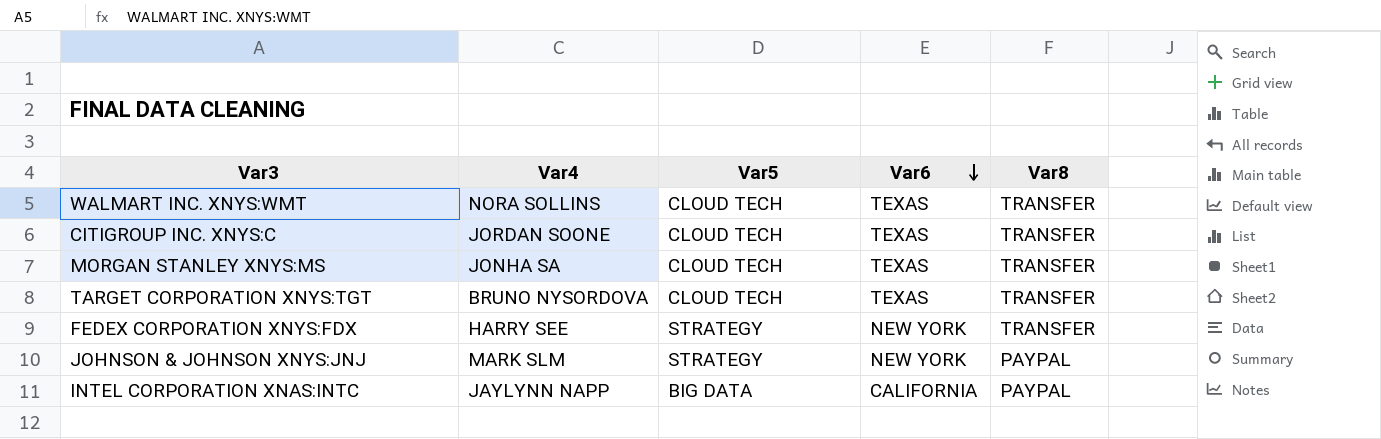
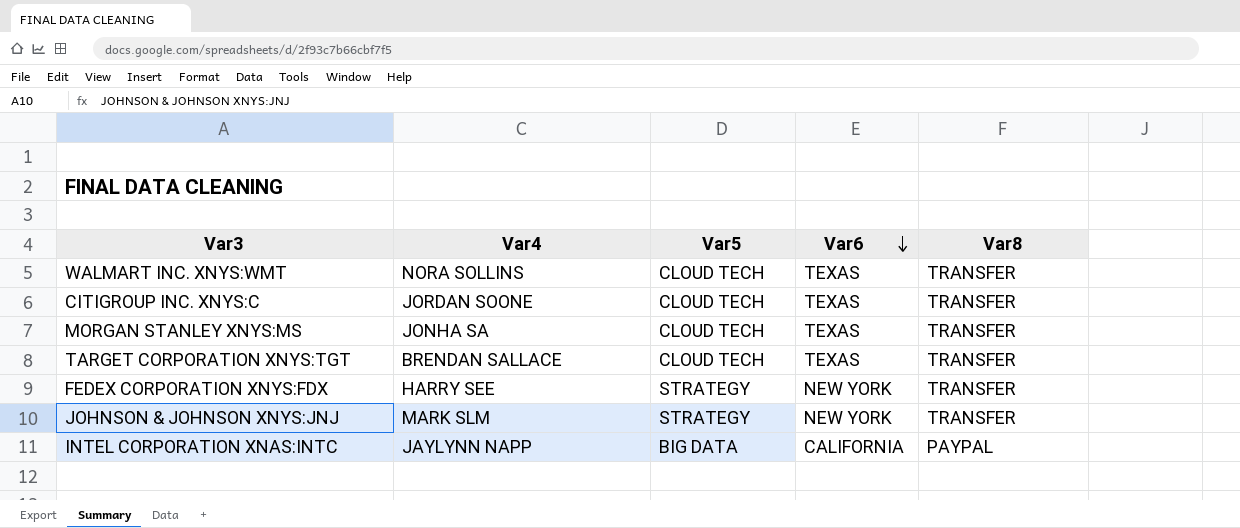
TARGET CORPORATION XNYS:TGT | Var4: BRUNO NYSORDOVA -> BRENDAN SALLACE
JOHNSON & JOHNSON XNYS:JNJ | Var8: PAYPAL -> TRANSFER

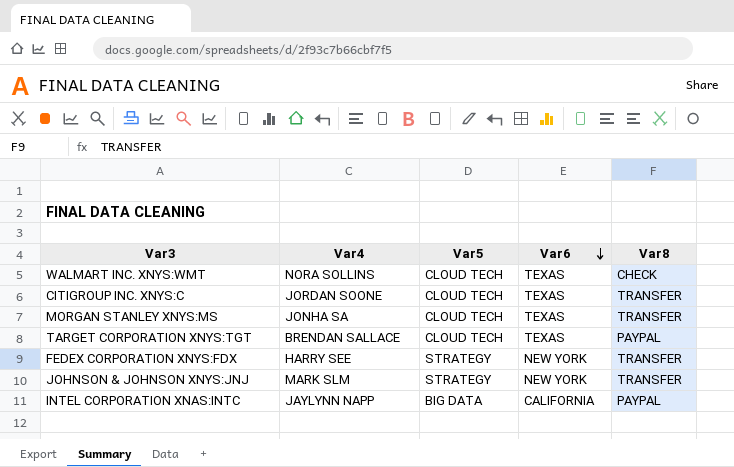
WALMART INC. XNYS:WMT | Var8: TRANSFER -> CHECK
TARGET CORPORATION XNYS:TGT | Var8: TRANSFER -> PAYPAL

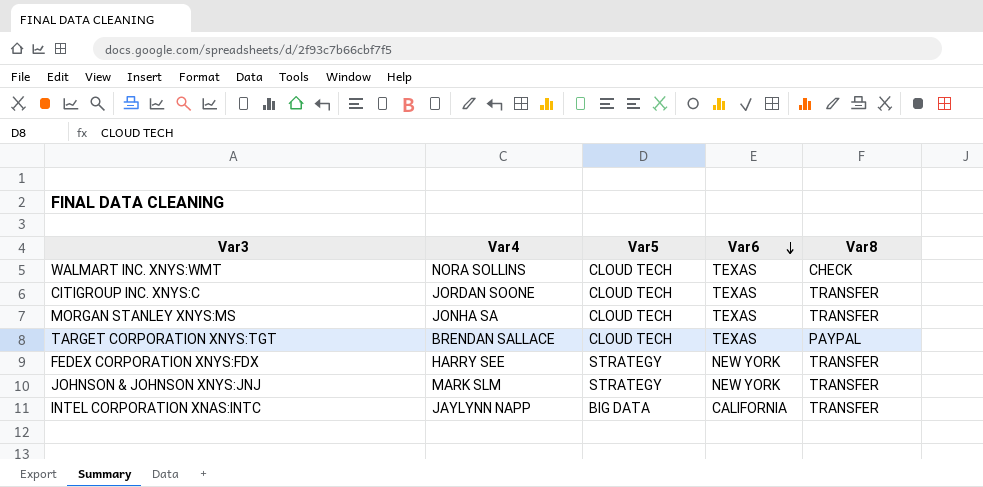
INTEL CORPORATION XNAS:INTC | Var8: PAYPAL -> TRANSFER

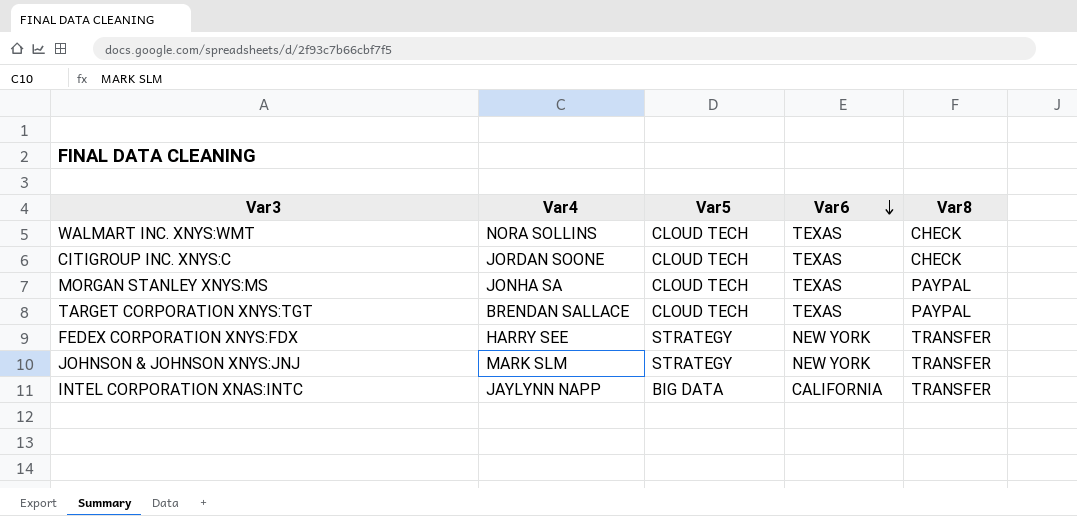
CITIGROUP INC. XNYS:C | Var8: TRANSFER -> CHECK
MORGAN STANLEY XNYS:MS | Var8: TRANSFER -> PAYPAL

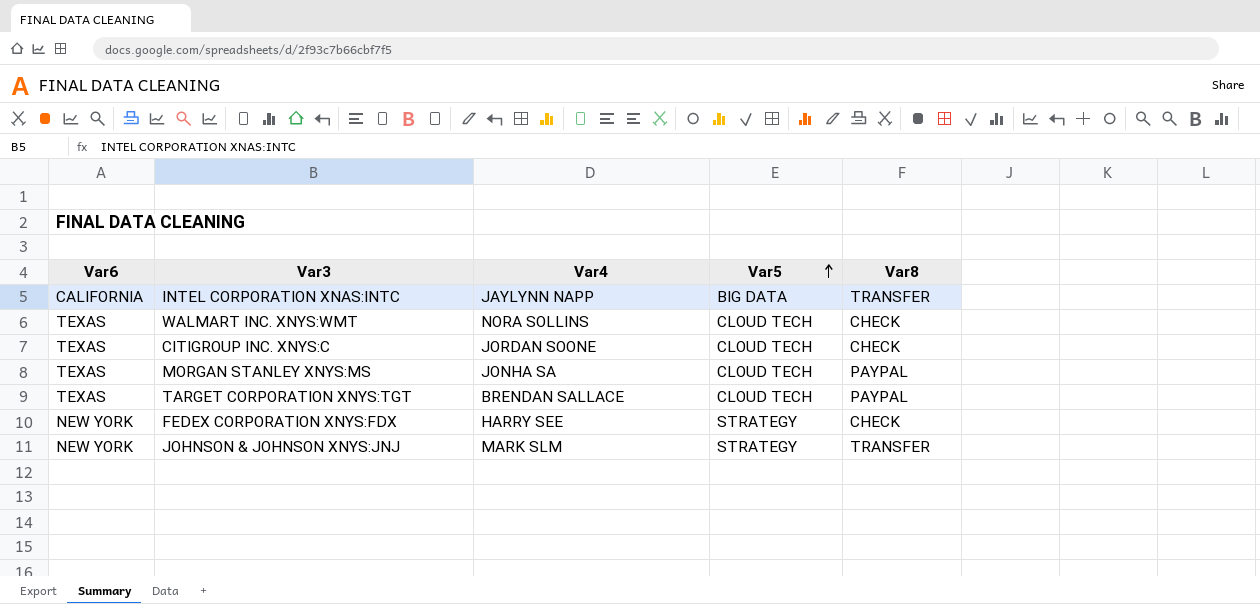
row order: Var6 descending -> Var5 ascending
column Var6 | position: 4 -> 1
FEDEX CORPORATION XNYS:FDX | Var8: TRANSFER -> CHECK

